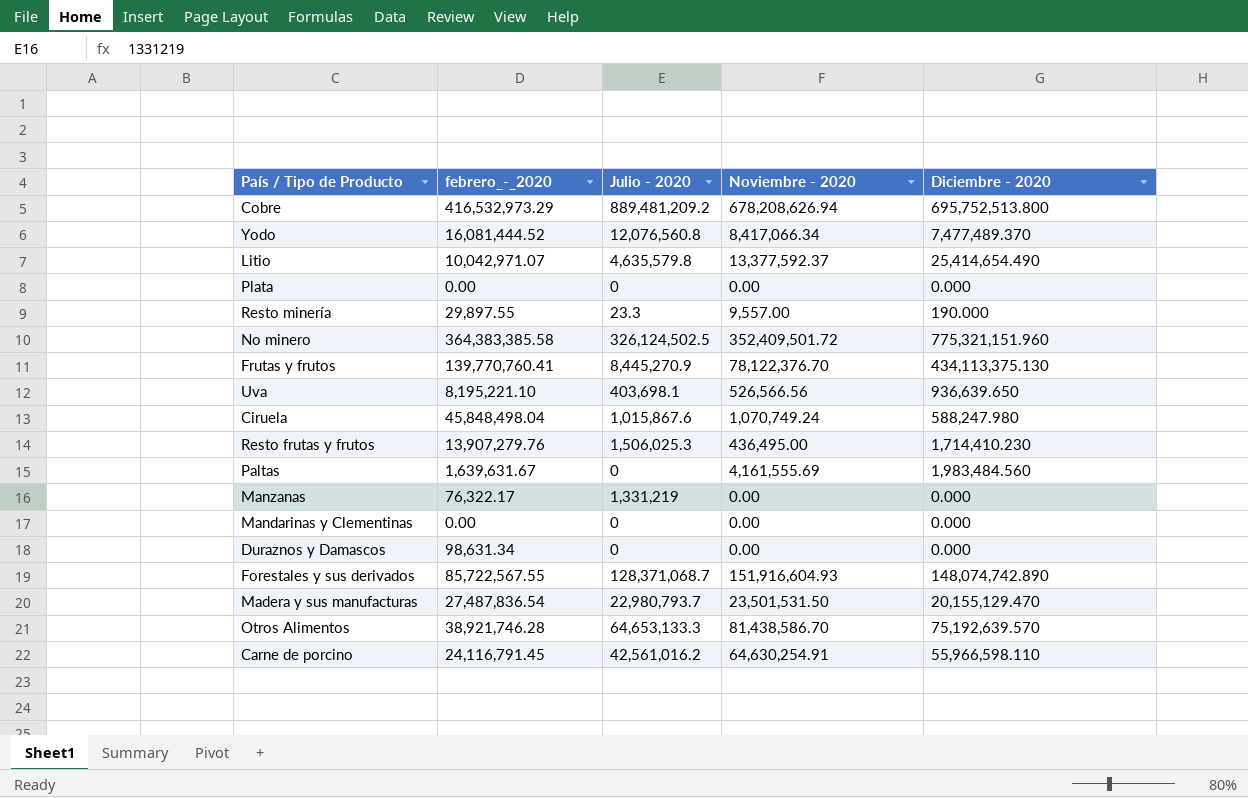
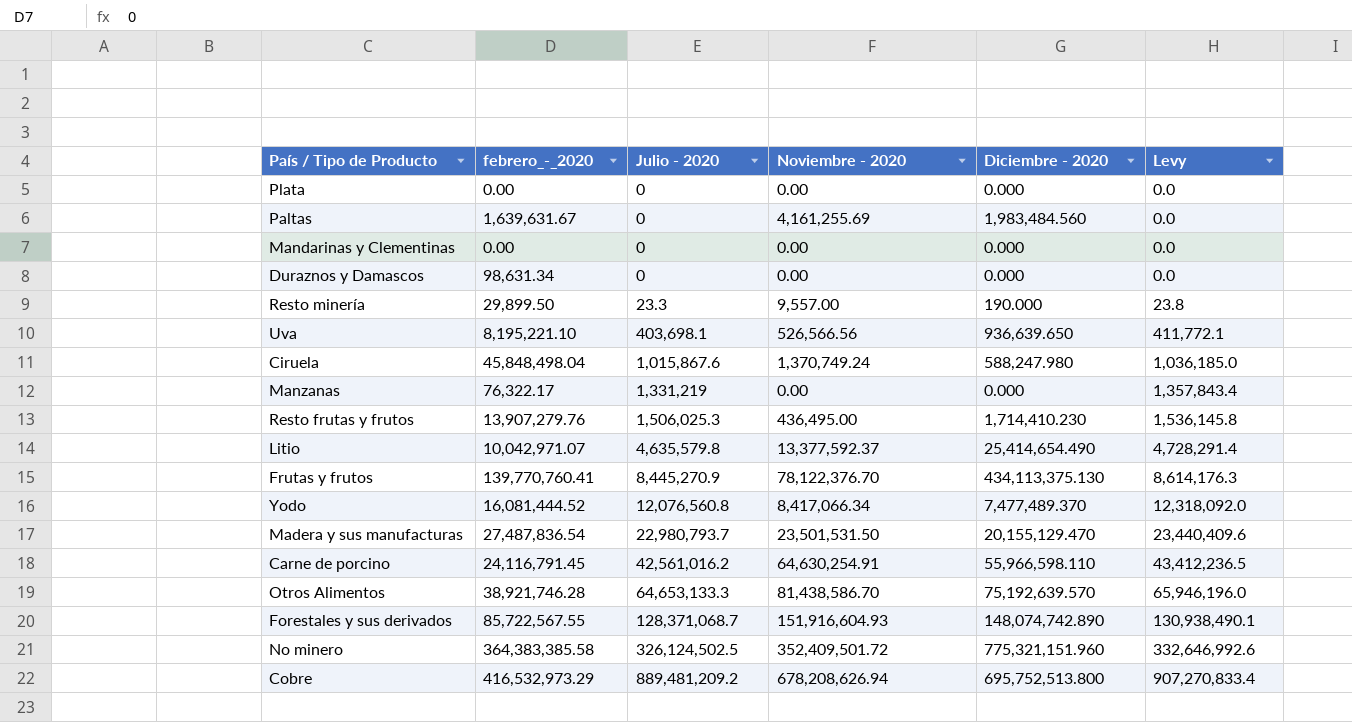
row order: none -> Julio - 2020 ascending
column Levy | formula: none -> [Julio - 2020] * 1.02
Paltas | Noviembre - 2020: 4,161,555.69 -> 4,161,255.69
Resto minería | febrero_-_2020: 29,897.55 -> 29,899.50
Ciruela | Noviembre - 2020: 1,070,749.24 -> 1,370,749.24

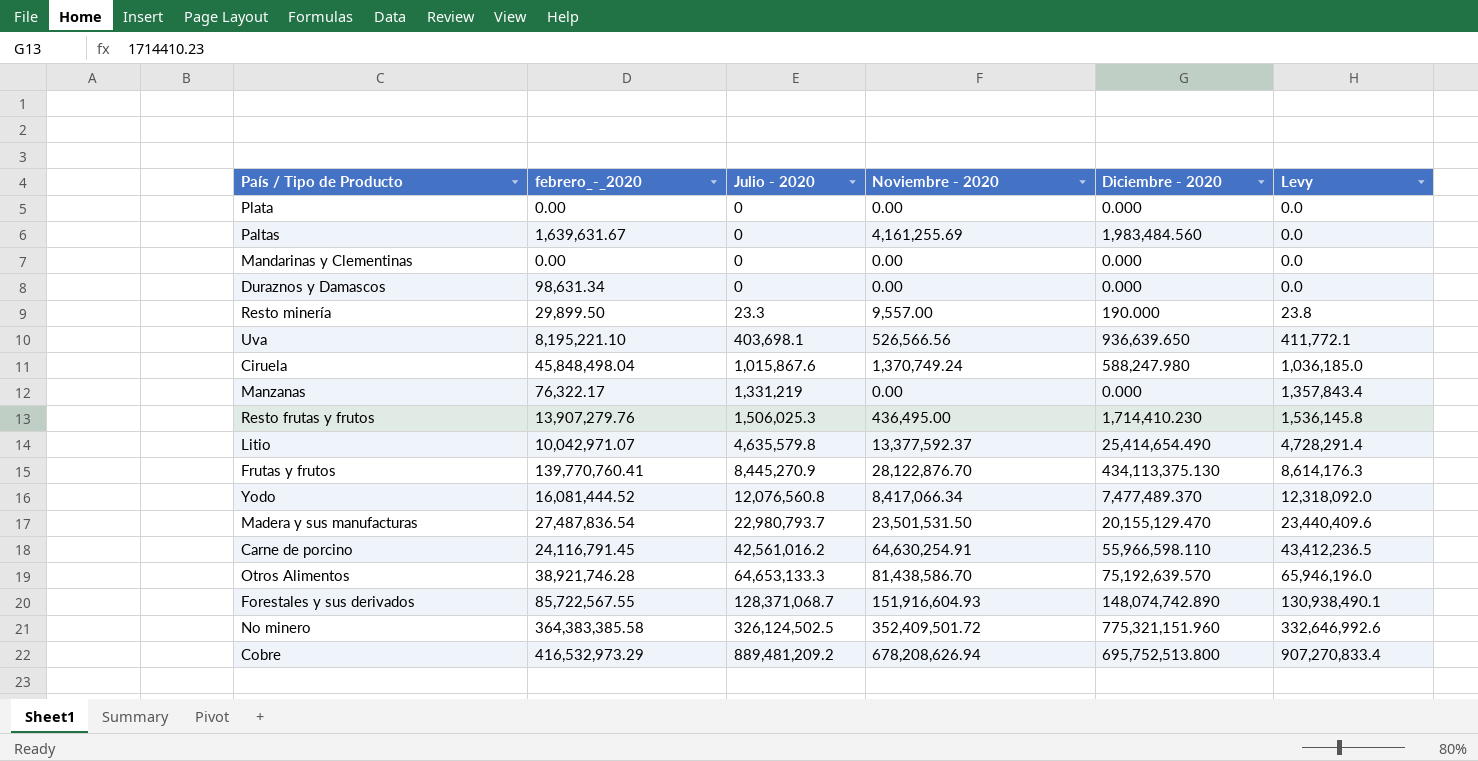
Frutas y frutos | Noviembre - 2020: 78,122,376.70 -> 28,122,876.70

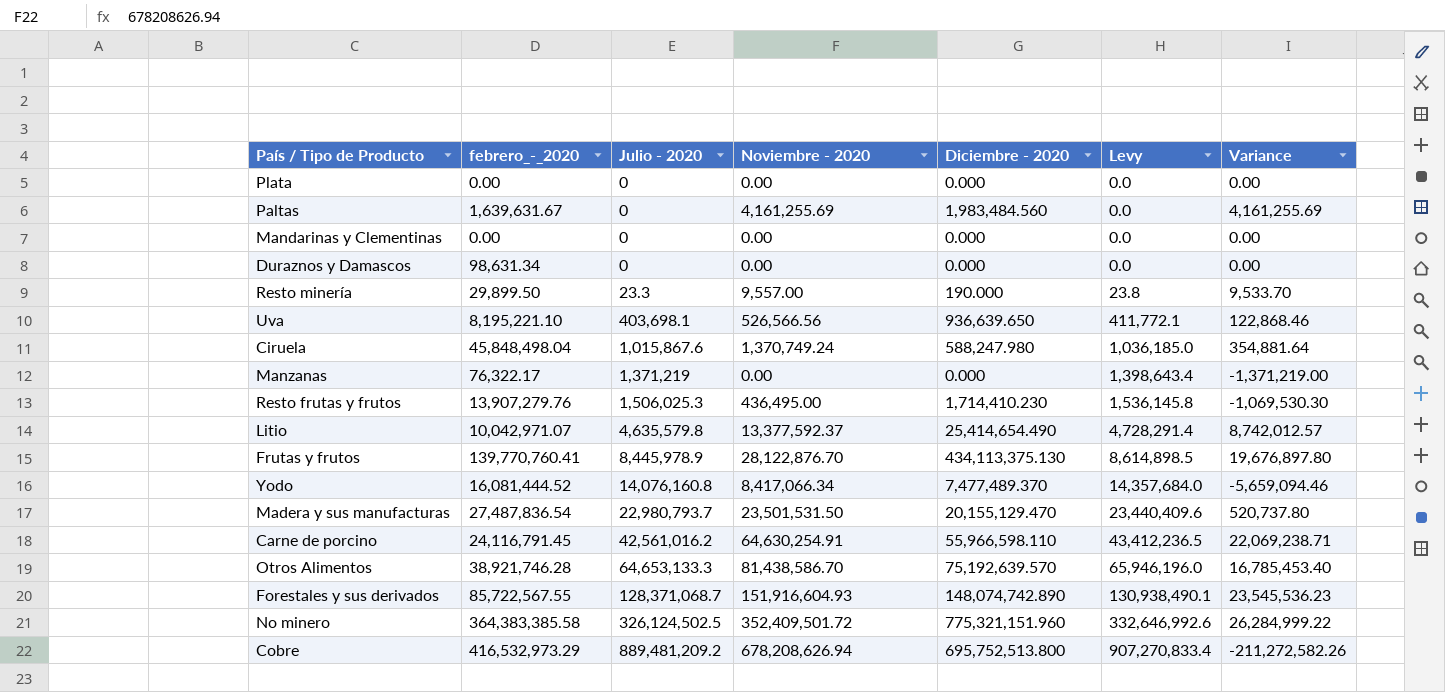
column Variance | formula: none -> [Noviembre - 2020] - [Julio - 2020]
Manzanas | Julio - 2020: 1,331,219 -> 1,371,219
Manzanas | Levy: 1,357,843.4 -> 1,398,643.4
Frutas y frutos | Julio - 2020: 8,445,270.9 -> 8,445,978.9
Frutas y frutos | Levy: 8,614,176.3 -> 8,614,898.5
Yodo | Julio - 2020: 12,076,560.8 -> 14,076,160.8
Yodo | Levy: 12,318,092.0 -> 14,357,684.0

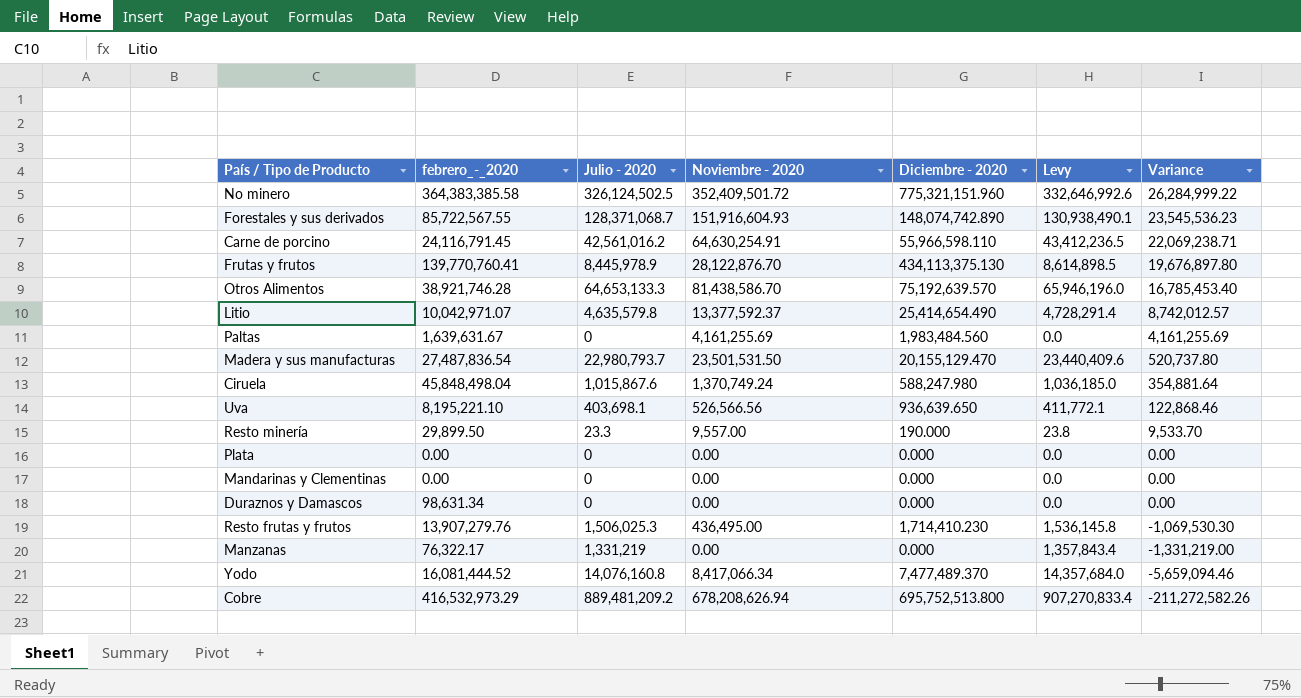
row order: Julio - 2020 ascending -> Variance descending
Manzanas | Julio - 2020: 1,371,219 -> 1,331,219
Manzanas | Levy: 1,398,643.4 -> 1,357,843.4
Manzanas | Variance: -1,371,219.00 -> -1,331,219.00

